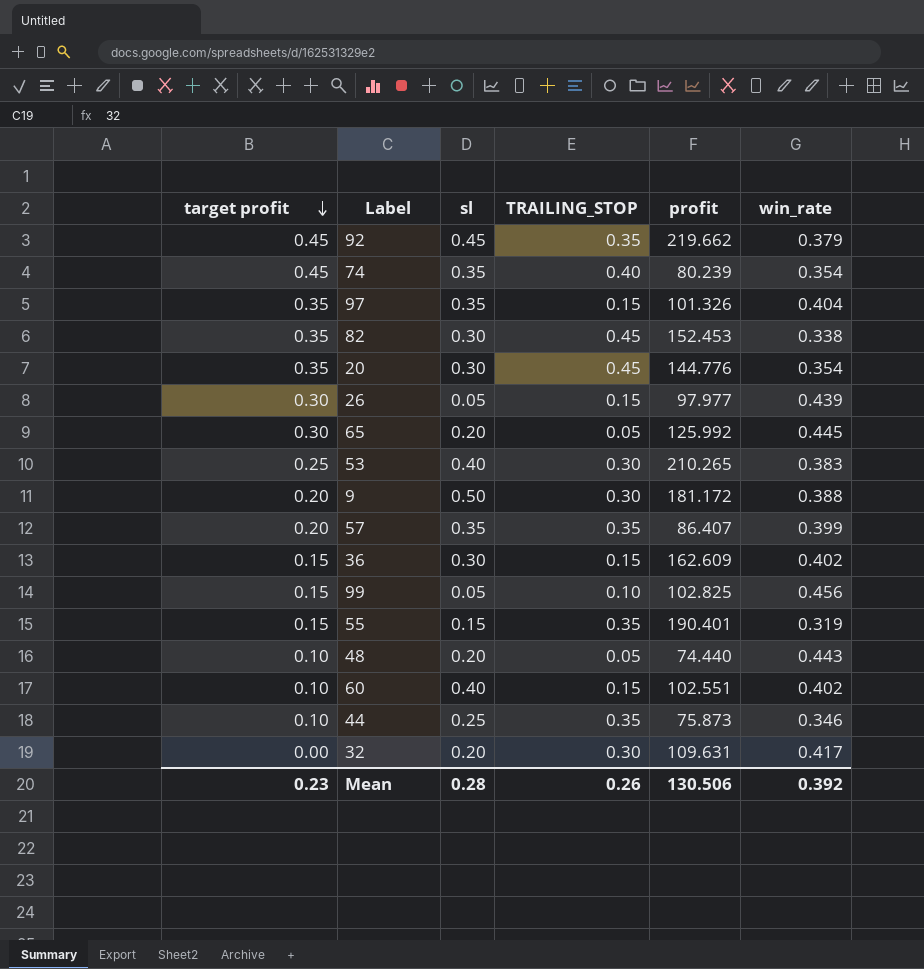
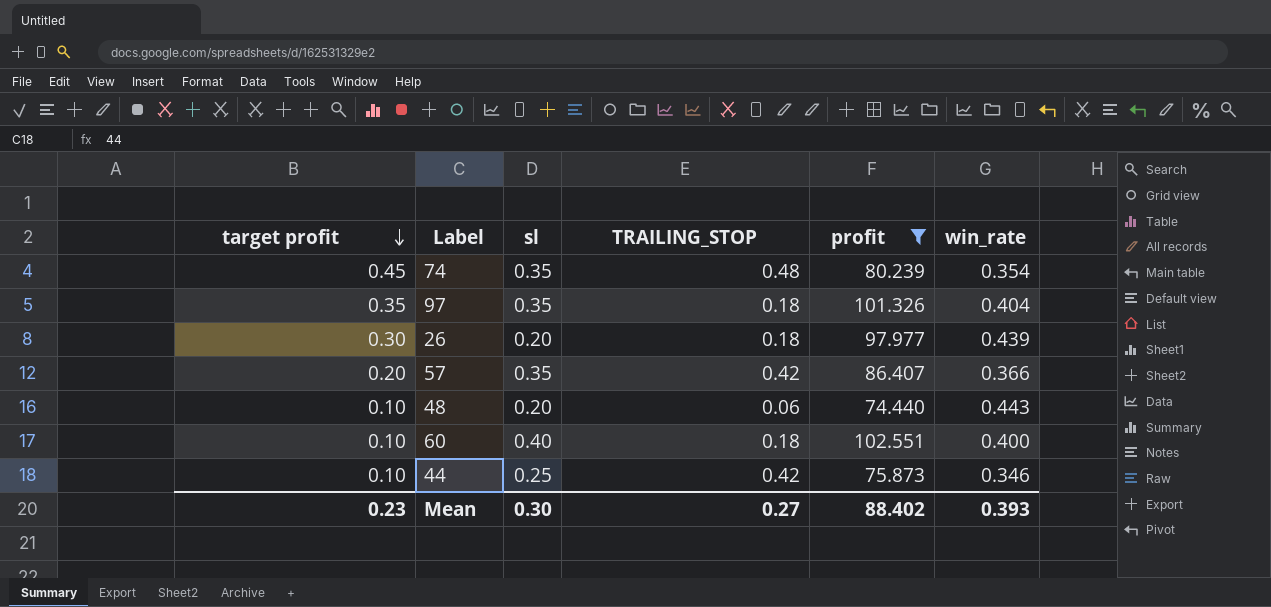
filter: none -> profit <= 102.551
74 | TRAILING_STOP: 0.40 -> 0.48
97 | TRAILING_STOP: 0.15 -> 0.18
26 | sl: 0.05 -> 0.20
26 | TRAILING_STOP: 0.15 -> 0.18
57 | TRAILING_STOP: 0.35 -> 0.42
57 | win_rate: 0.399 -> 0.366
48 | TRAILING_STOP: 0.05 -> 0.06
60 | TRAILING_STOP: 0.15 -> 0.18
60 | win_rate: 0.402 -> 0.400
44 | TRAILING_STOP: 0.35 -> 0.42
Mean | sl: 0.28 -> 0.30
Mean | TRAILING_STOP: 0.26 -> 0.27
Mean | profit: 130.506 -> 88.402
Mean | win_rate: 0.392 -> 0.393

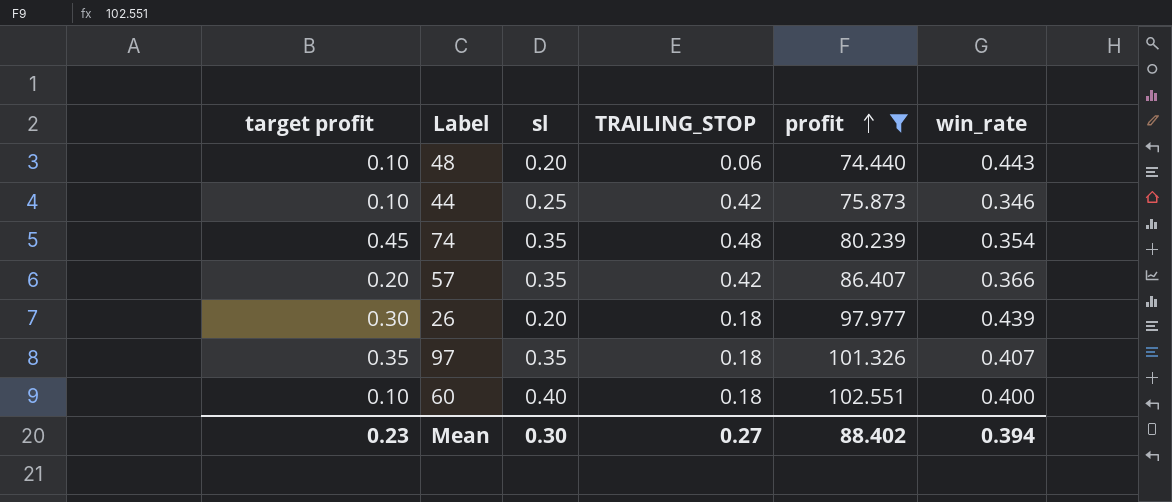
row order: target profit descending -> profit ascending
97 | win_rate: 0.404 -> 0.407
Mean | win_rate: 0.393 -> 0.394

